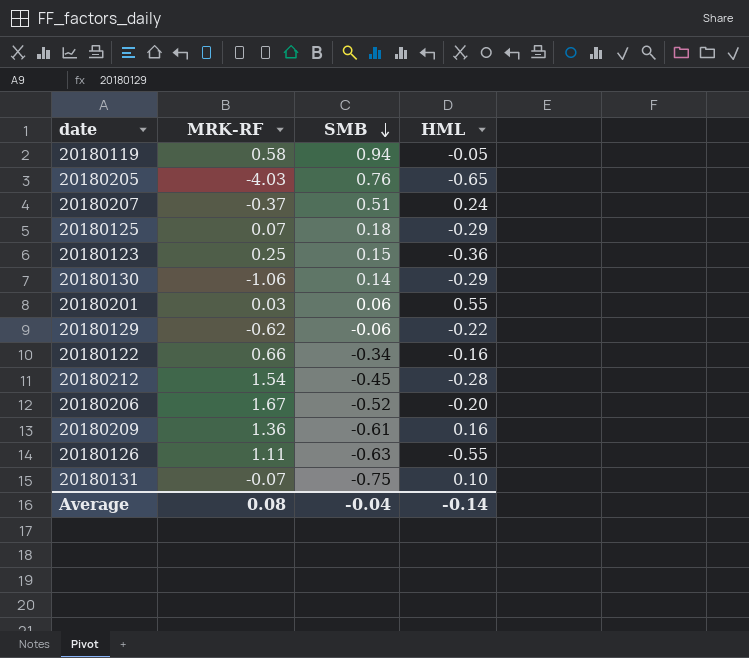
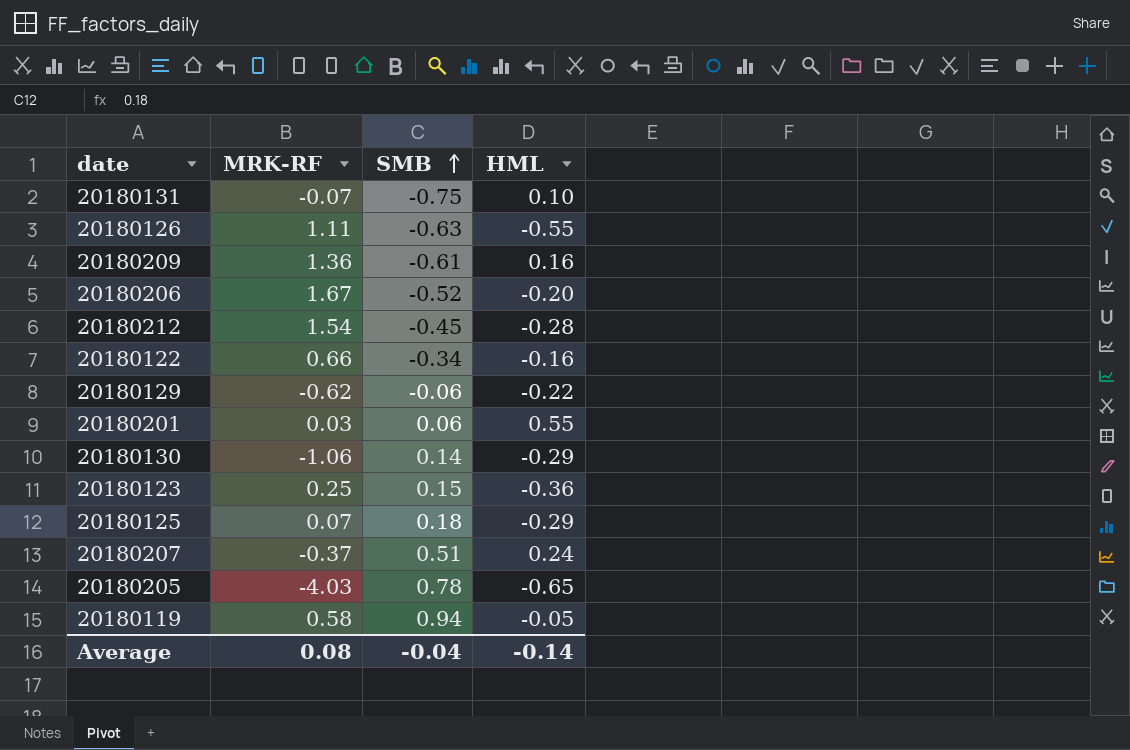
row order: SMB descending -> SMB ascending
20180205 | SMB: 0.76 -> 0.78

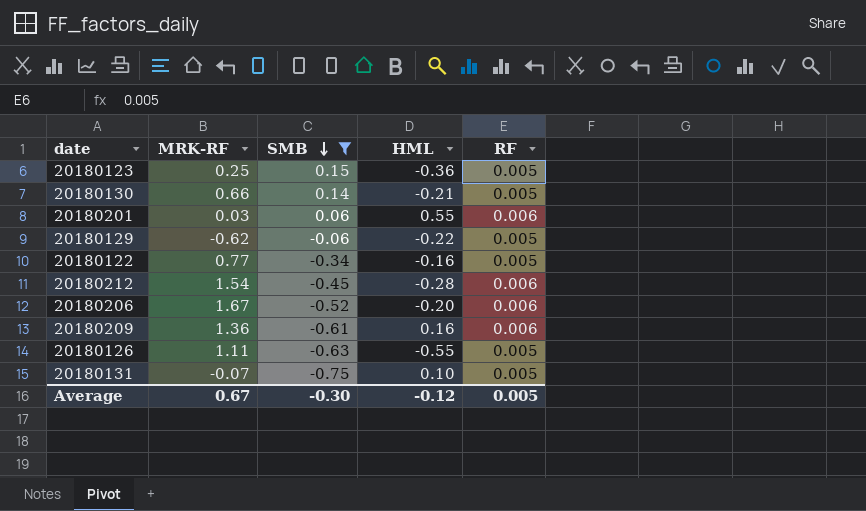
filter: none -> SMB <= 0.15
row order: SMB ascending -> SMB descending
column RF | position: none -> 5
20180130 | MRK-RF: -1.06 -> 0.66
20180130 | HML: -0.29 -> -0.21
20180122 | MRK-RF: 0.66 -> 0.77
Average | MRK-RF: 0.08 -> 0.67
Average | SMB: -0.04 -> -0.30
Average | HML: -0.14 -> -0.12

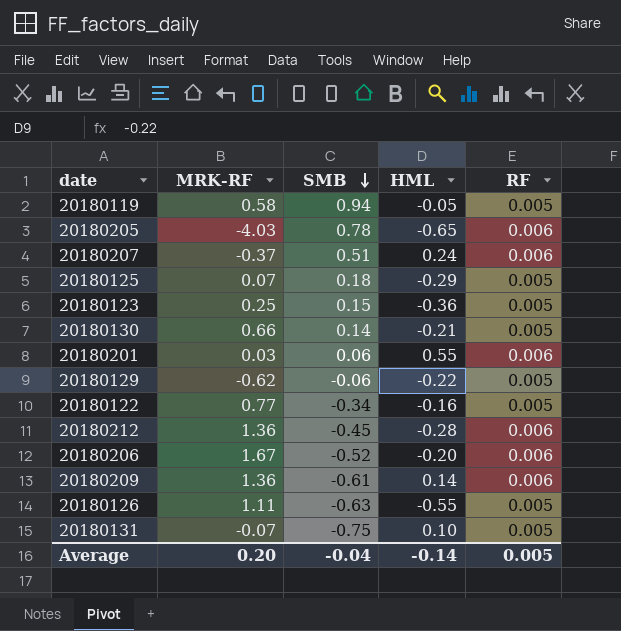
filter: SMB <= 0.15 -> none
20180212 | MRK-RF: 1.54 -> 1.36
20180209 | HML: 0.16 -> 0.14
Average | MRK-RF: 0.67 -> 0.20
Average | SMB: -0.30 -> -0.04
Average | HML: -0.12 -> -0.14

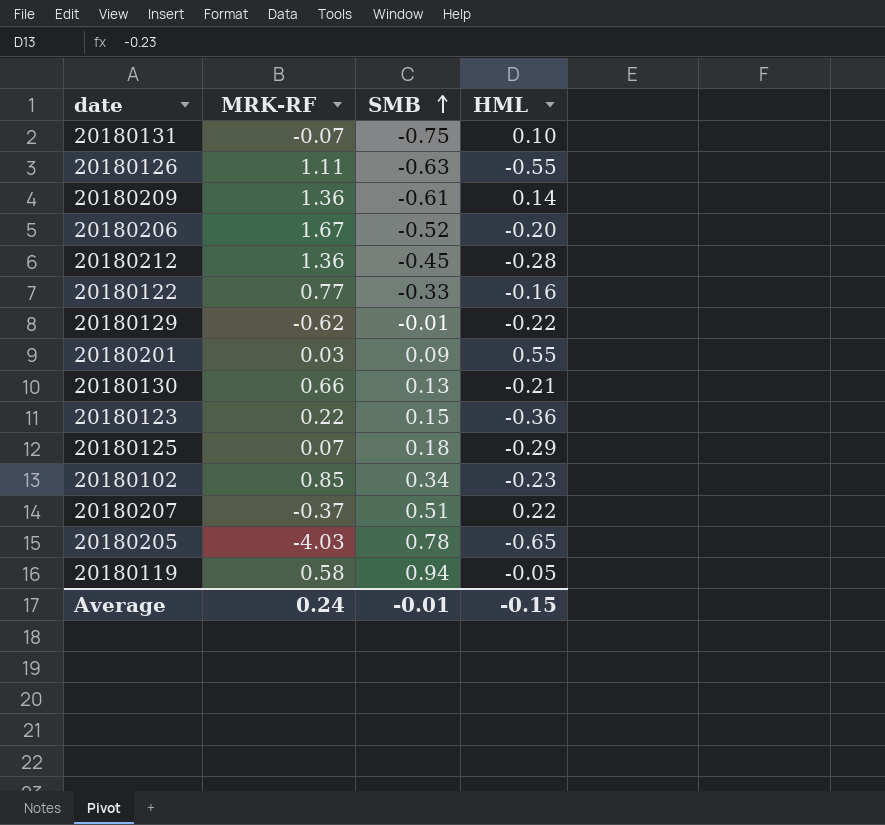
row order: SMB descending -> SMB ascending
column RF | position: 5 -> none
20180122 | SMB: -0.34 -> -0.33
20180129 | SMB: -0.06 -> -0.01
20180201 | SMB: 0.06 -> 0.09
20180130 | SMB: 0.14 -> 0.13
20180123 | MRK-RF: 0.25 -> 0.22
row 20180102: none -> 0.85 | 0.34 | -0.23
20180207 | HML: 0.24 -> 0.22
Average | MRK-RF: 0.20 -> 0.24
Average | SMB: -0.04 -> -0.01
Average | HML: -0.14 -> -0.15

